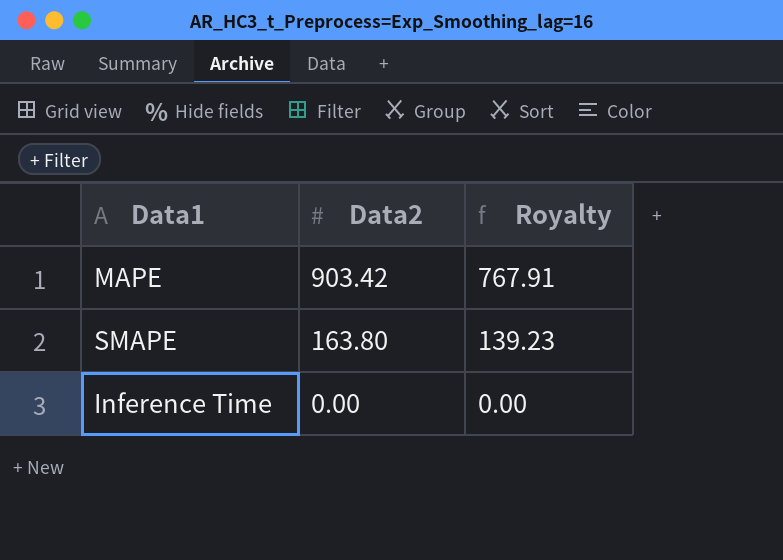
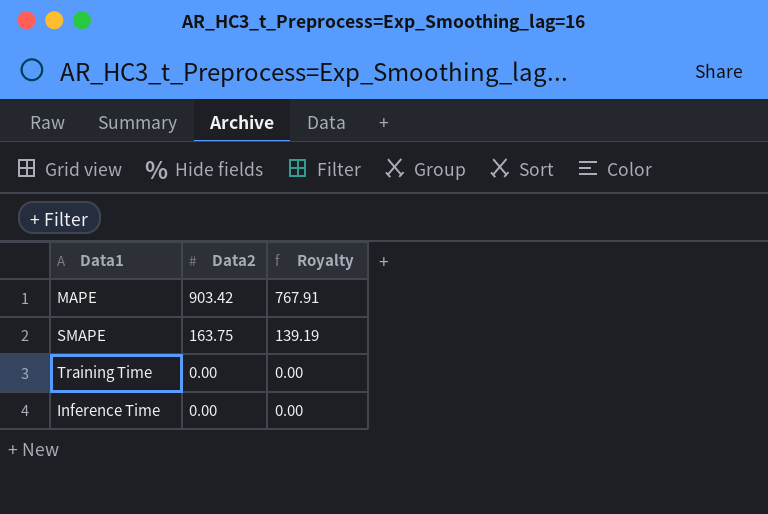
SMAPE | Data2: 163.80 -> 163.75
SMAPE | Royalty: 139.23 -> 139.19
row Training Time: none -> 0.00 | 0.00

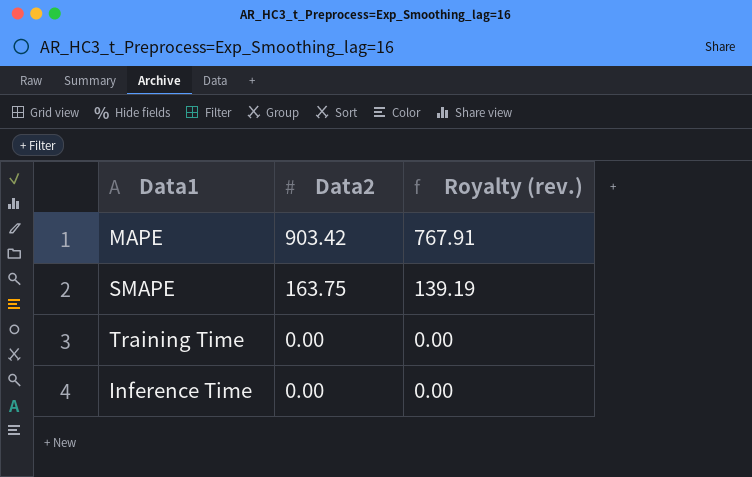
column name: Royalty -> Royalty (rev.)

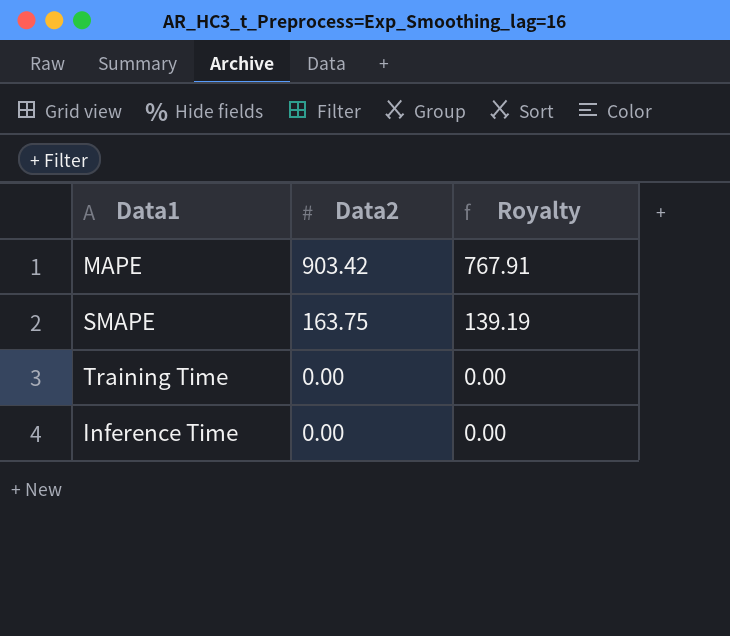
column name: Royalty (rev.) -> Royalty

